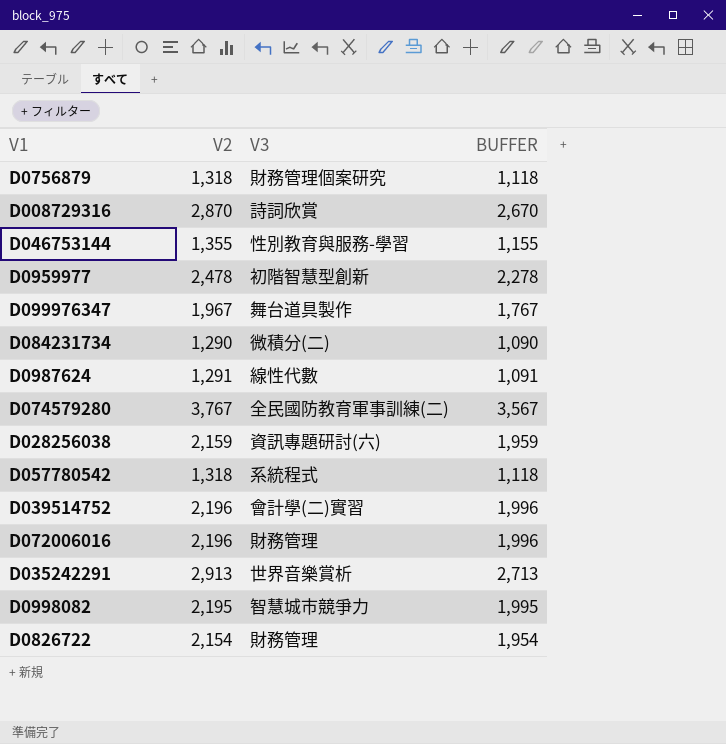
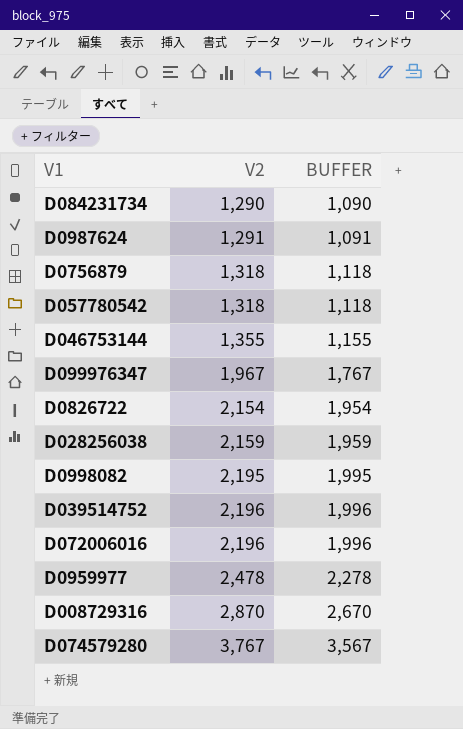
row order: none -> V2 ascending
column V3 | position: 3 -> none
row D035242291: 2,913 | 世界音樂賞析 | 2,713 -> none

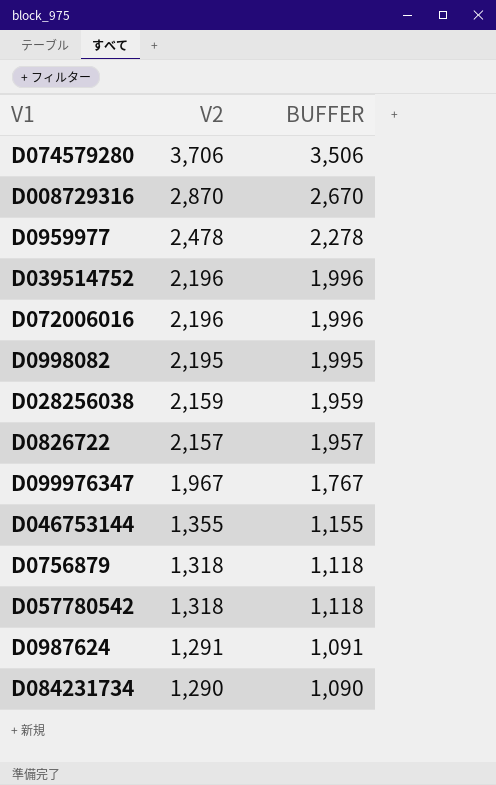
row order: V2 ascending -> V2 descending
D074579280 | V2: 3,767 -> 3,706
D074579280 | BUFFER: 3,567 -> 3,506
D0826722 | V2: 2,154 -> 2,157
D0826722 | BUFFER: 1,954 -> 1,957

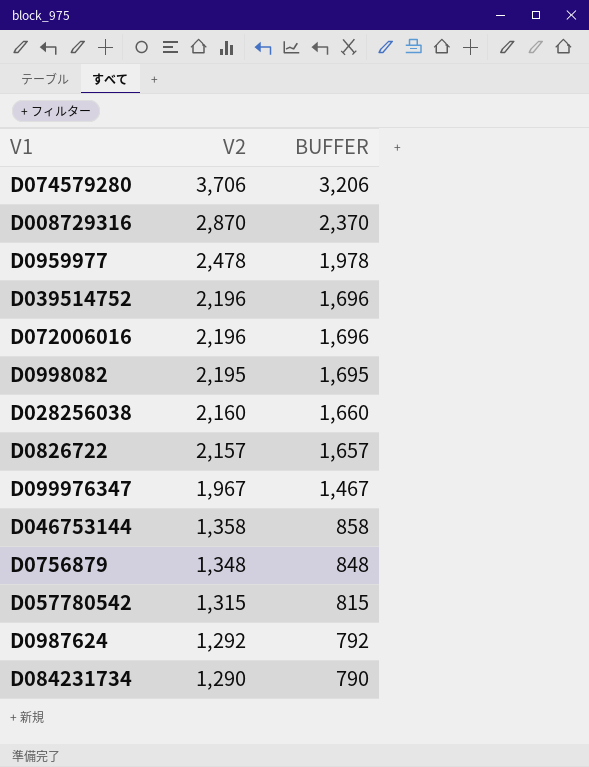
column BUFFER | formula: [V2] - 200 -> [V2] - 500
D028256038 | V2: 2,159 -> 2,160
D046753144 | V2: 1,355 -> 1,358
D0756879 | V2: 1,318 -> 1,348
D057780542 | V2: 1,318 -> 1,315
D0987624 | V2: 1,291 -> 1,292

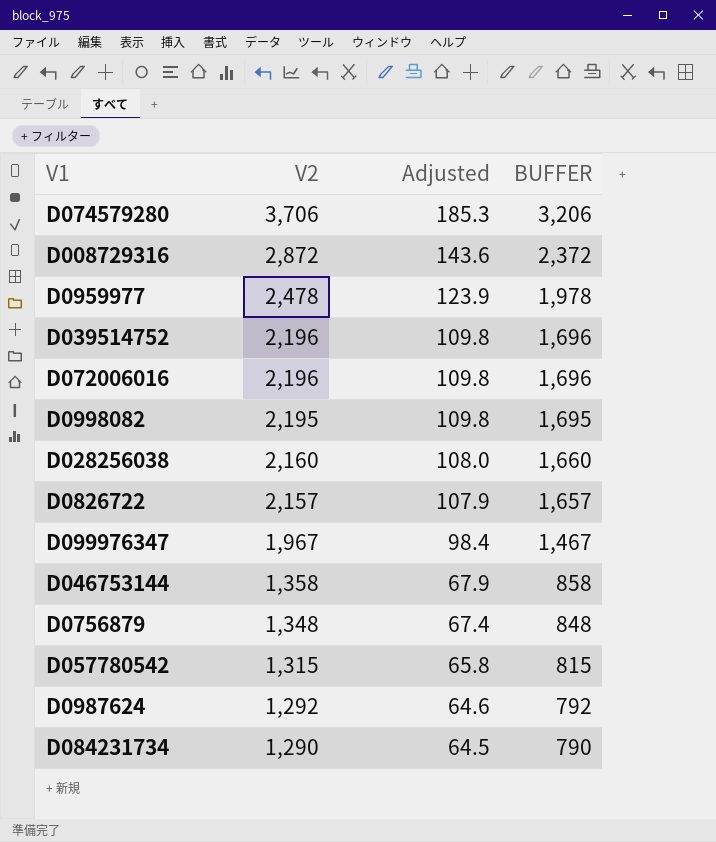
column Adjusted | formula: none -> [V2] * 0.05
D008729316 | V2: 2,870 -> 2,872
D008729316 | BUFFER: 2,370 -> 2,372

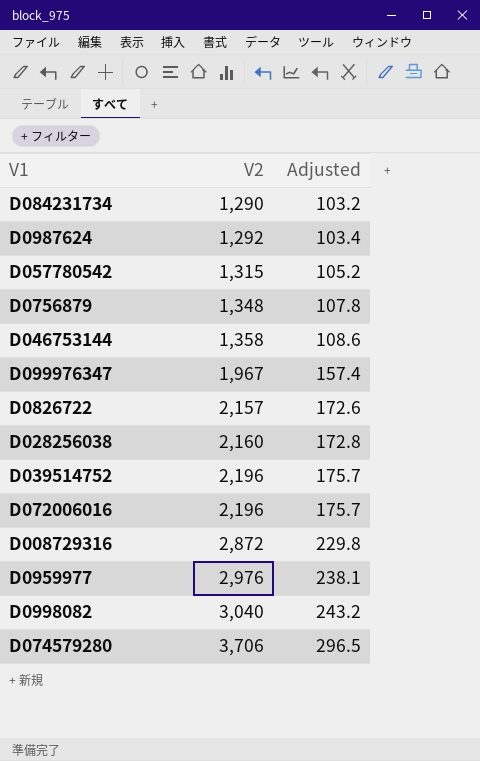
row order: V2 descending -> V2 ascending
column BUFFER | formula: [V2] - 500 -> none
column Adjusted | formula: [V2] * 0.05 -> [V2] * 0.08
D0959977 | V2: 2,478 -> 2,976
D0998082 | V2: 2,195 -> 3,040

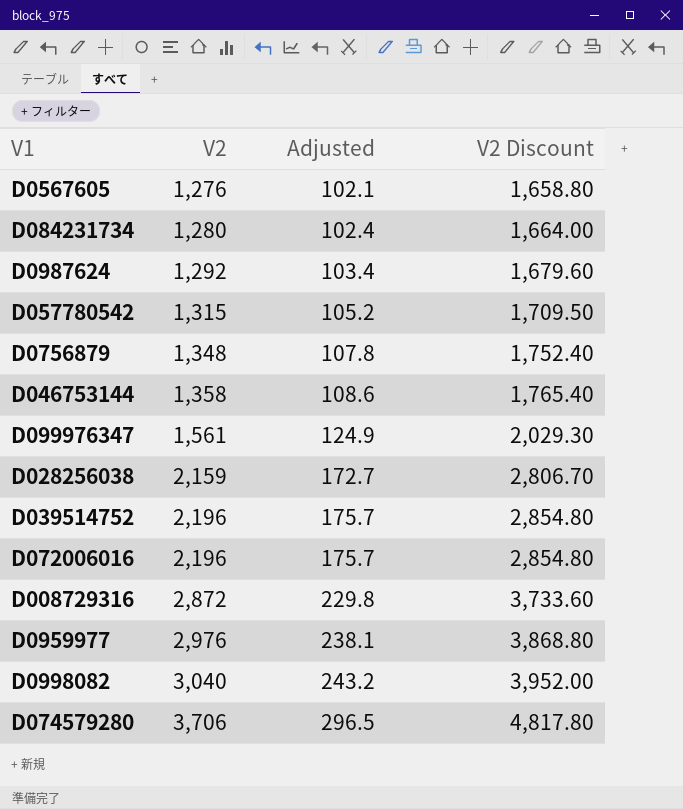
column V2 Discount | formula: none -> [V2] * 1.3
row D0826722: 2,157 | 172.6 -> none
row D0567605: none -> 1,276 | 102.1 | 1,658.80
D084231734 | V2: 1,290 -> 1,280
D084231734 | Adjusted: 103.2 -> 102.4
D099976347 | V2: 1,967 -> 1,561
D099976347 | Adjusted: 157.4 -> 124.9
D028256038 | V2: 2,160 -> 2,159
D028256038 | Adjusted: 172.8 -> 172.7

